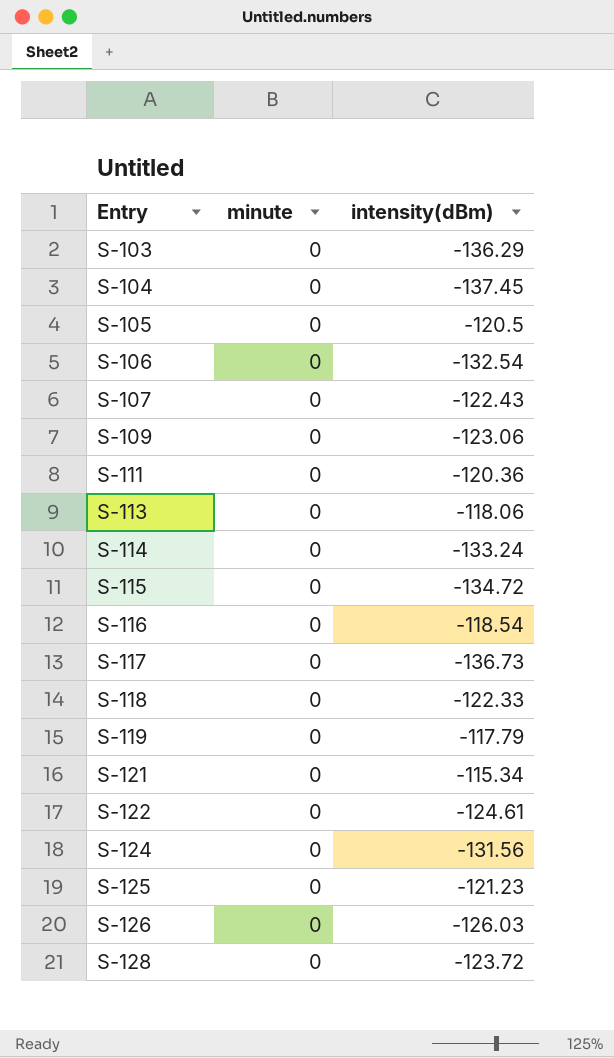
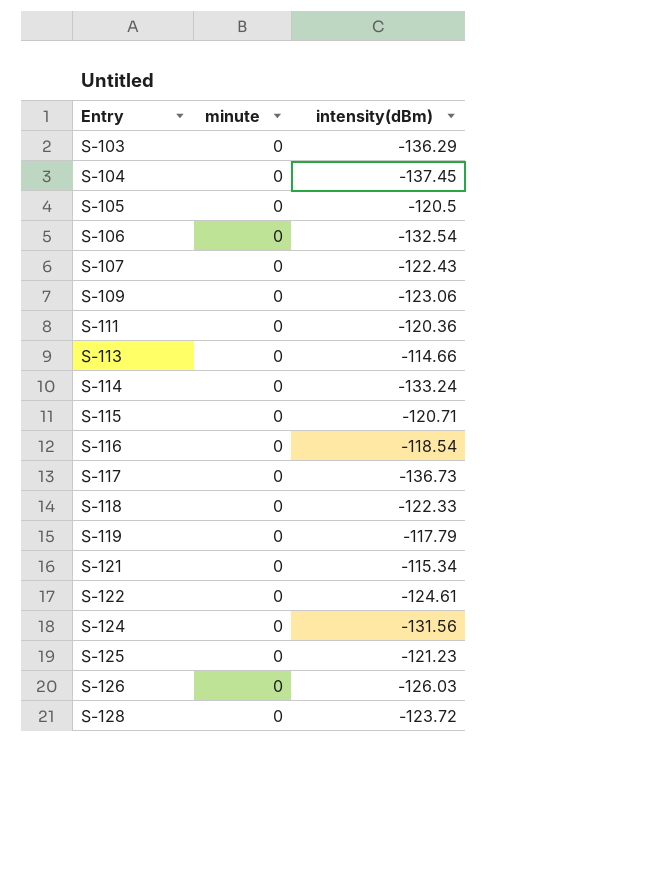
S-113 | intensity(dBm): -118.06 -> -114.66
S-115 | intensity(dBm): -134.72 -> -120.71

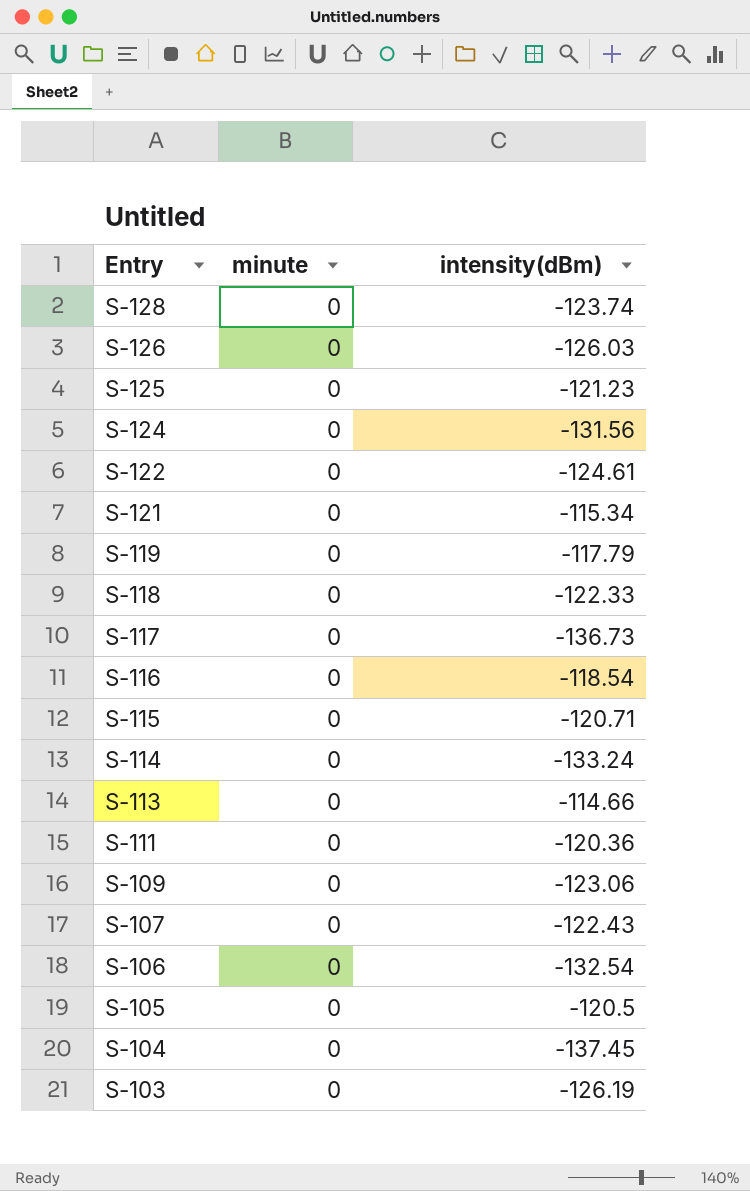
row order: Entry ascending -> Entry descending
S-128 | intensity(dBm): -123.72 -> -123.74
S-103 | intensity(dBm): -136.29 -> -126.19

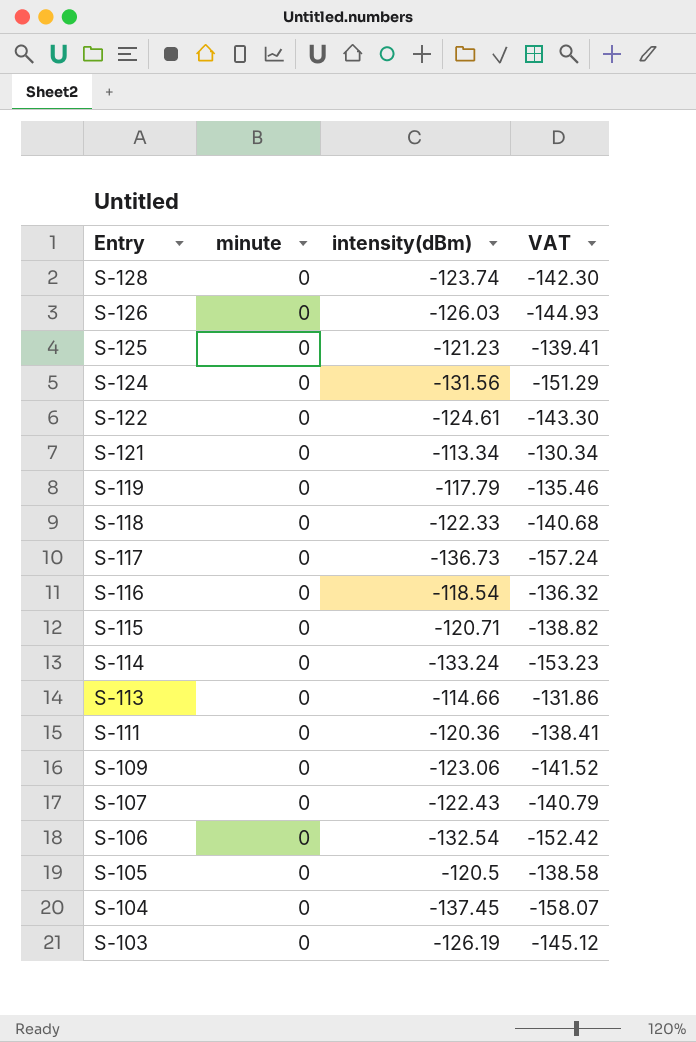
column VAT | formula: none -> [intensity(dBm)] * 1.15
S-121 | intensity(dBm): -115.34 -> -113.34

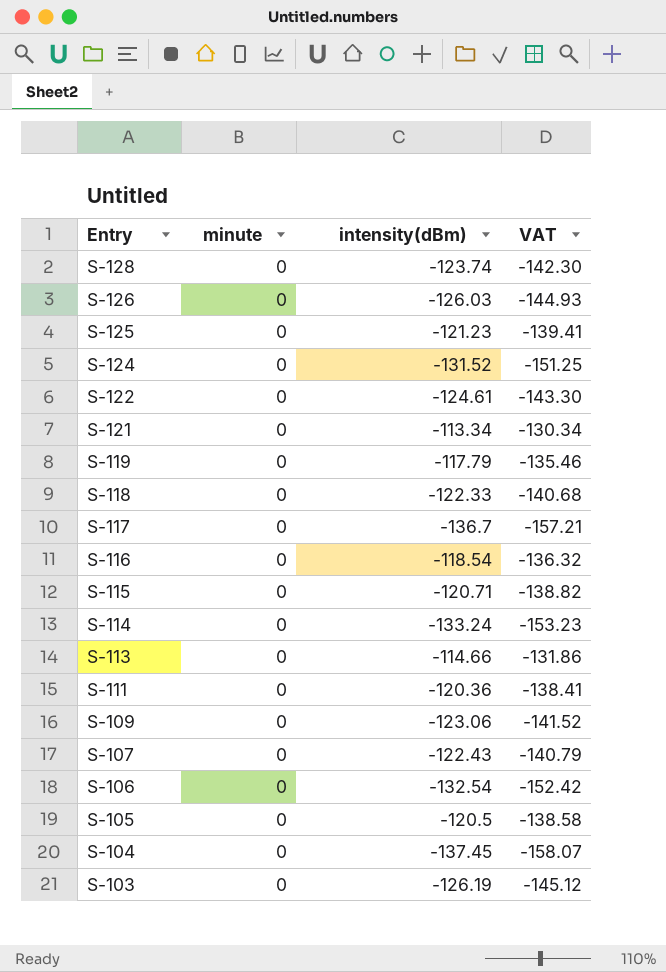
S-124 | intensity(dBm): -131.56 -> -131.52
S-124 | VAT: -151.29 -> -151.25
S-117 | intensity(dBm): -136.73 -> -136.7
S-117 | VAT: -157.24 -> -157.21

